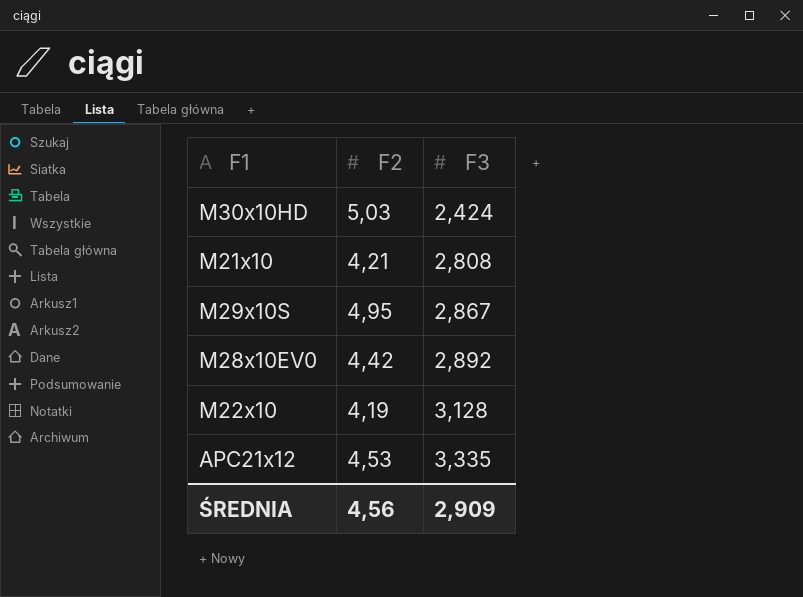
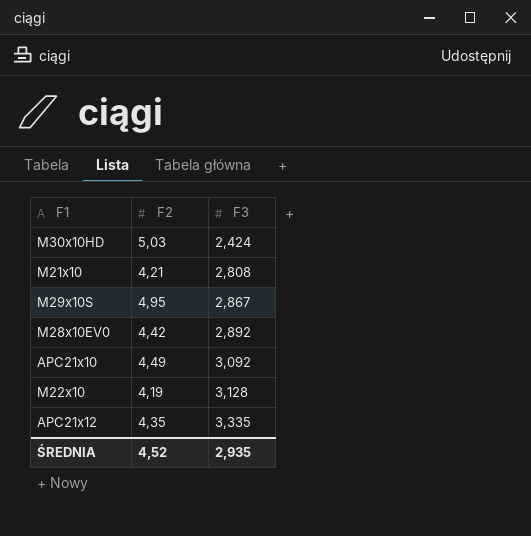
row APC21x10: none -> 4,49 | 3,092
APC21x12 | F2: 4,53 -> 4,35
ŚREDNIA | F2: 4,56 -> 4,52
ŚREDNIA | F3: 2,909 -> 2,935

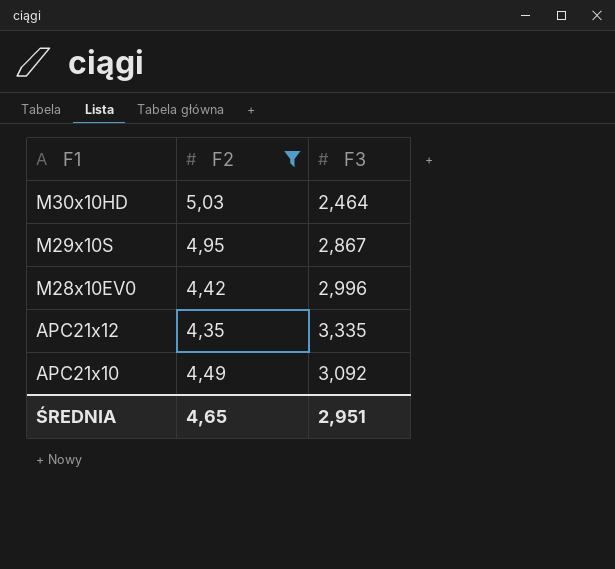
filter: none -> F2 >= 4,35
row order: F3 ascending -> F1 descending
M30x10HD | F3: 2,424 -> 2,464
M28x10EV0 | F3: 2,892 -> 2,996
ŚREDNIA | F2: 4,52 -> 4,65
ŚREDNIA | F3: 2,935 -> 2,951

